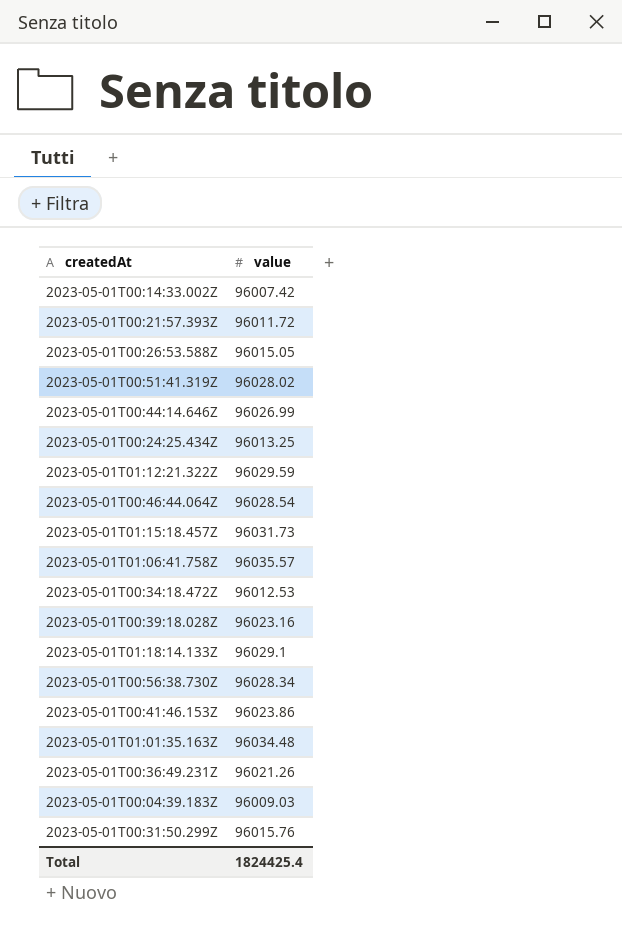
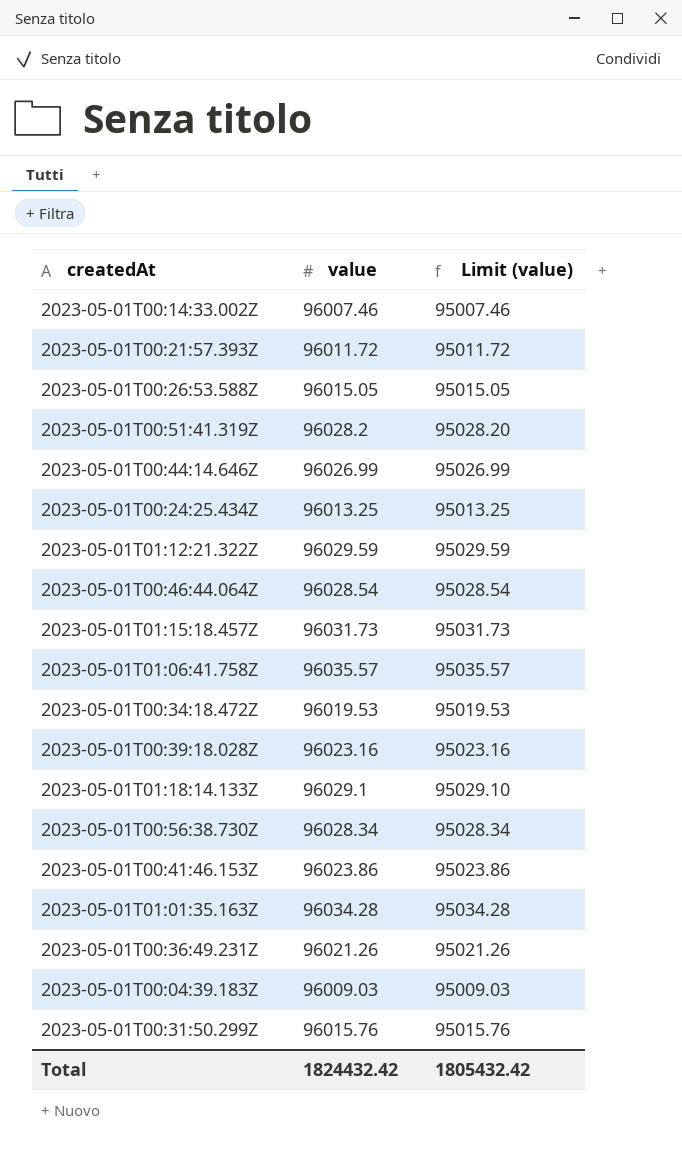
column Limit (value) | formula: none -> [value] - 1000
2023-05-01T00:14:33.002Z | value: 96007.42 -> 96007.46
2023-05-01T00:51:41.319Z | value: 96028.02 -> 96028.2
2023-05-01T00:34:18.472Z | value: 96012.53 -> 96019.53
2023-05-01T01:01:35.163Z | value: 96034.48 -> 96034.28
Total | value: 1824425.4 -> 1824432.42

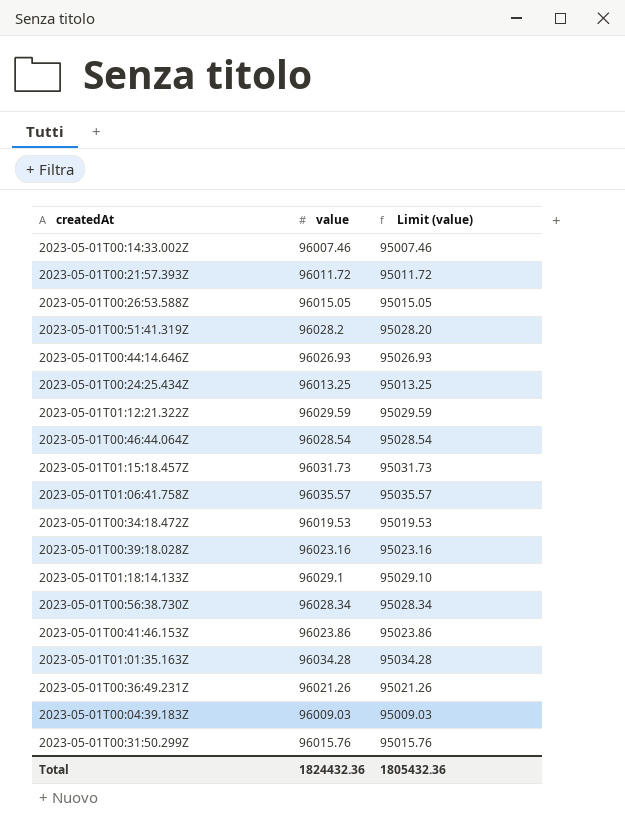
2023-05-01T00:44:14.646Z | value: 96026.99 -> 96026.93
2023-05-01T00:44:14.646Z | Limit (value): 95026.99 -> 95026.93
Total | value: 1824432.42 -> 1824432.36
Total | Limit (value): 1805432.42 -> 1805432.36

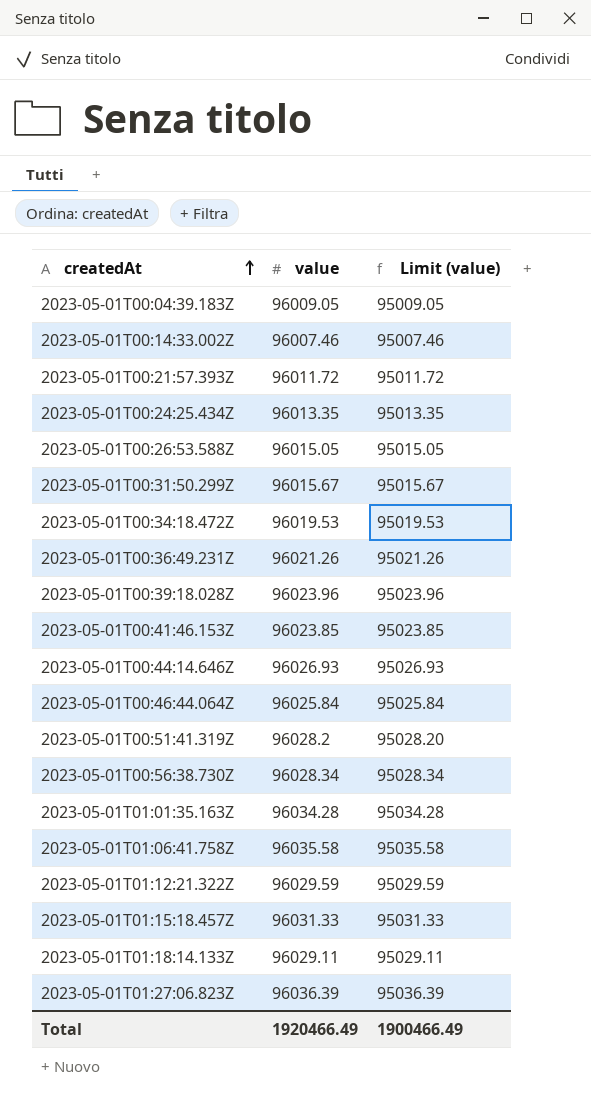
row order: none -> createdAt ascending
2023-05-01T00:04:39.183Z | value: 96009.03 -> 96009.05
2023-05-01T00:04:39.183Z | Limit (value): 95009.03 -> 95009.05
2023-05-01T00:24:25.434Z | value: 96013.25 -> 96013.35
2023-05-01T00:24:25.434Z | Limit (value): 95013.25 -> 95013.35
2023-05-01T00:31:50.299Z | value: 96015.76 -> 96015.67
2023-05-01T00:31:50.299Z | Limit (value): 95015.76 -> 95015.67
2023-05-01T00:39:18.028Z | value: 96023.16 -> 96023.96
2023-05-01T00:39:18.028Z | Limit (value): 95023.16 -> 95023.96
2023-05-01T00:41:46.153Z | value: 96023.86 -> 96023.85
2023-05-01T00:41:46.153Z | Limit (value): 95023.86 -> 95023.85
2023-05-01T00:46:44.064Z | value: 96028.54 -> 96025.84
2023-05-01T00:46:44.064Z | Limit (value): 95028.54 -> 95025.84
2023-05-01T01:06:41.758Z | value: 96035.57 -> 96035.58
2023-05-01T01:06:41.758Z | Limit (value): 95035.57 -> 95035.58
2023-05-01T01:15:18.457Z | value: 96031.73 -> 96031.33
2023-05-01T01:15:18.457Z | Limit (value): 95031.73 -> 95031.33
2023-05-01T01:18:14.133Z | value: 96029.1 -> 96029.11
2023-05-01T01:18:14.133Z | Limit (value): 95029.10 -> 95029.11
row 2023-05-01T01:27:06.823Z: none -> 96036.39 | 95036.39
Total | value: 1824432.36 -> 1920466.49
Total | Limit (value): 1805432.36 -> 1900466.49

